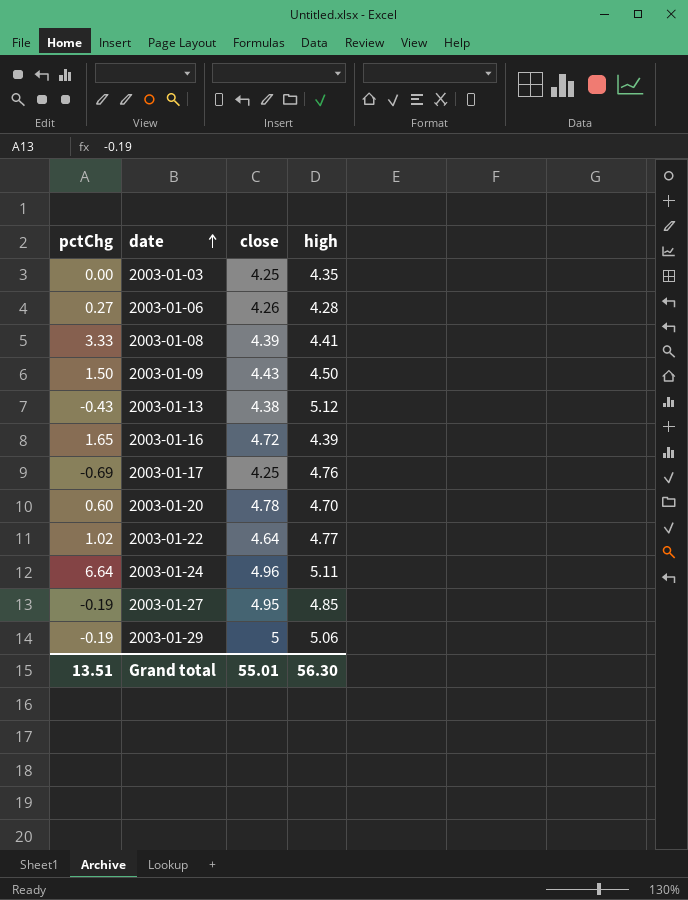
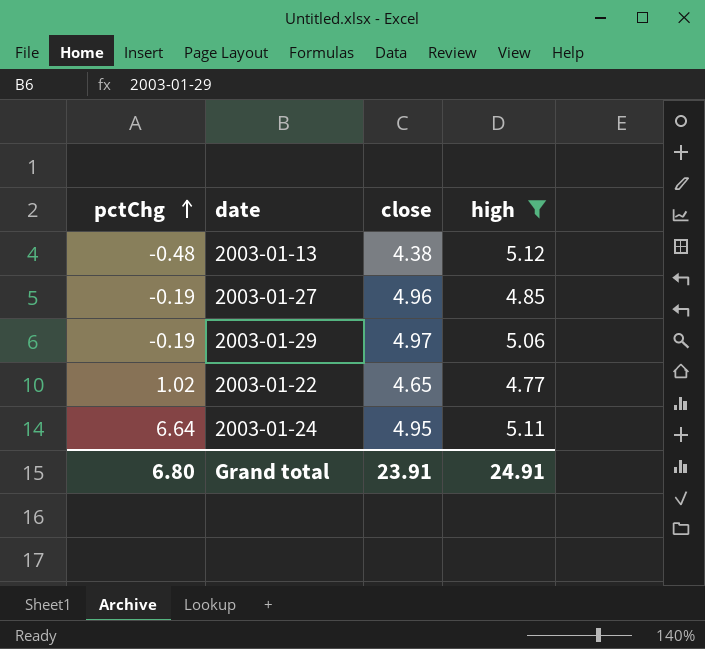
filter: none -> high >= 4.77
row order: date ascending -> pctChg ascending
2003-01-13 | pctChg: -0.43 -> -0.48
2003-01-27 | close: 4.95 -> 4.96
2003-01-29 | close: 5 -> 4.97
2003-01-22 | close: 4.64 -> 4.65
2003-01-24 | close: 4.96 -> 4.95
Grand total | pctChg: 13.51 -> 6.80
Grand total | close: 55.01 -> 23.91
Grand total | high: 56.30 -> 24.91

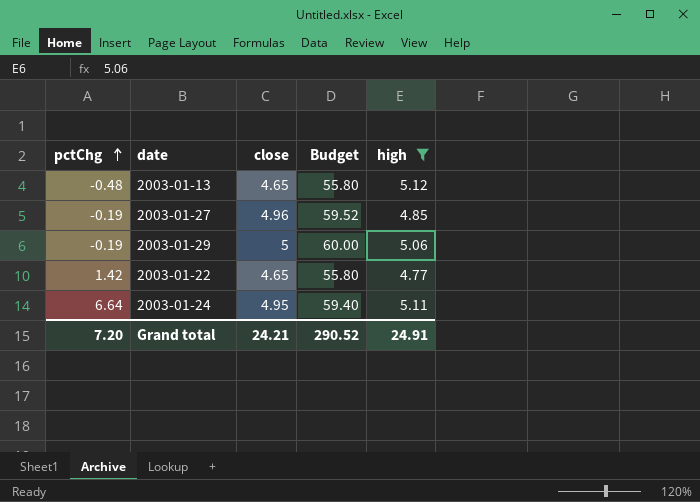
column Budget | formula: none -> [close] * 12
2003-01-13 | close: 4.38 -> 4.65
2003-01-29 | close: 4.97 -> 5
2003-01-22 | pctChg: 1.02 -> 1.42
Grand total | pctChg: 6.80 -> 7.20
Grand total | close: 23.91 -> 24.21

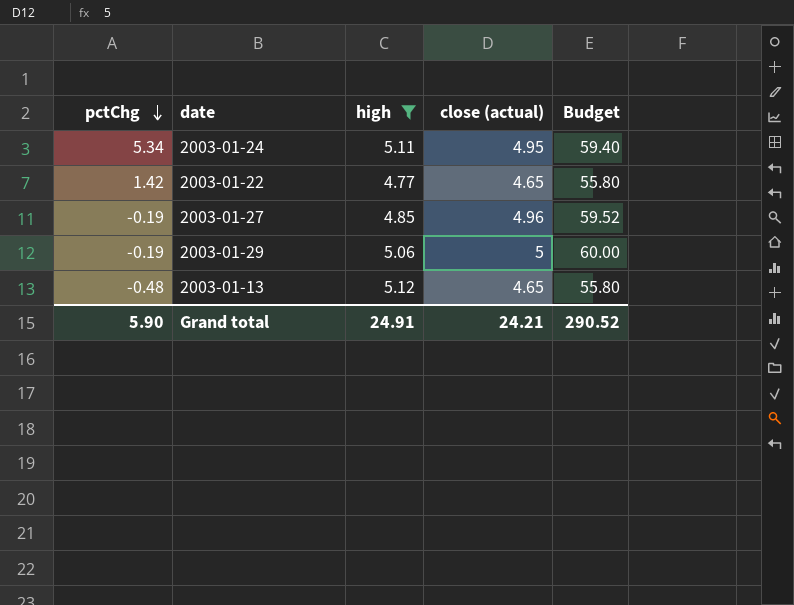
row order: pctChg ascending -> pctChg descending
column high | position: 5 -> 3
column name: close -> close (actual)
2003-01-24 | pctChg: 6.64 -> 5.34
Grand total | pctChg: 7.20 -> 5.90

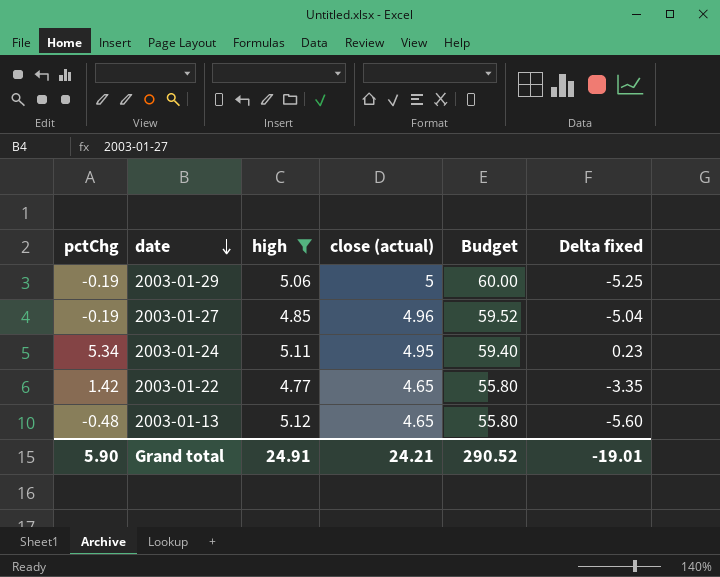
row order: pctChg descending -> date descending
column Delta fixed | formula: none -> [pctChg] - [high]

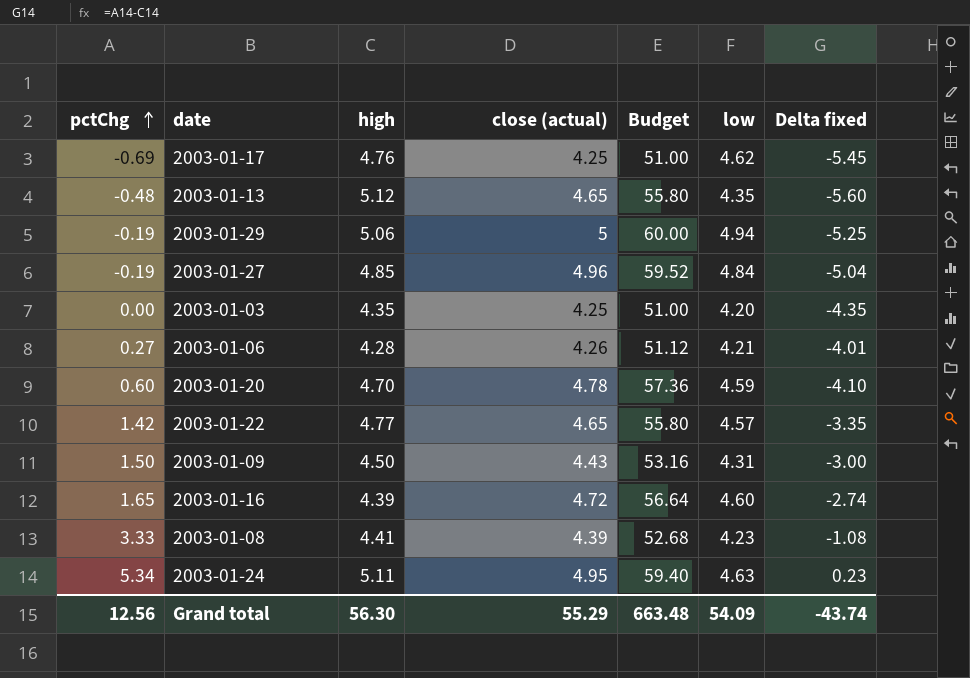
filter: high >= 4.77 -> none
row order: date descending -> pctChg ascending
column low | position: none -> 6
Grand total | pctChg: 5.90 -> 12.56
Grand total | high: 24.91 -> 56.30
Grand total | close (actual): 24.21 -> 55.29
Grand total | Budget: 290.52 -> 663.48
Grand total | Delta fixed: -19.01 -> -43.74

